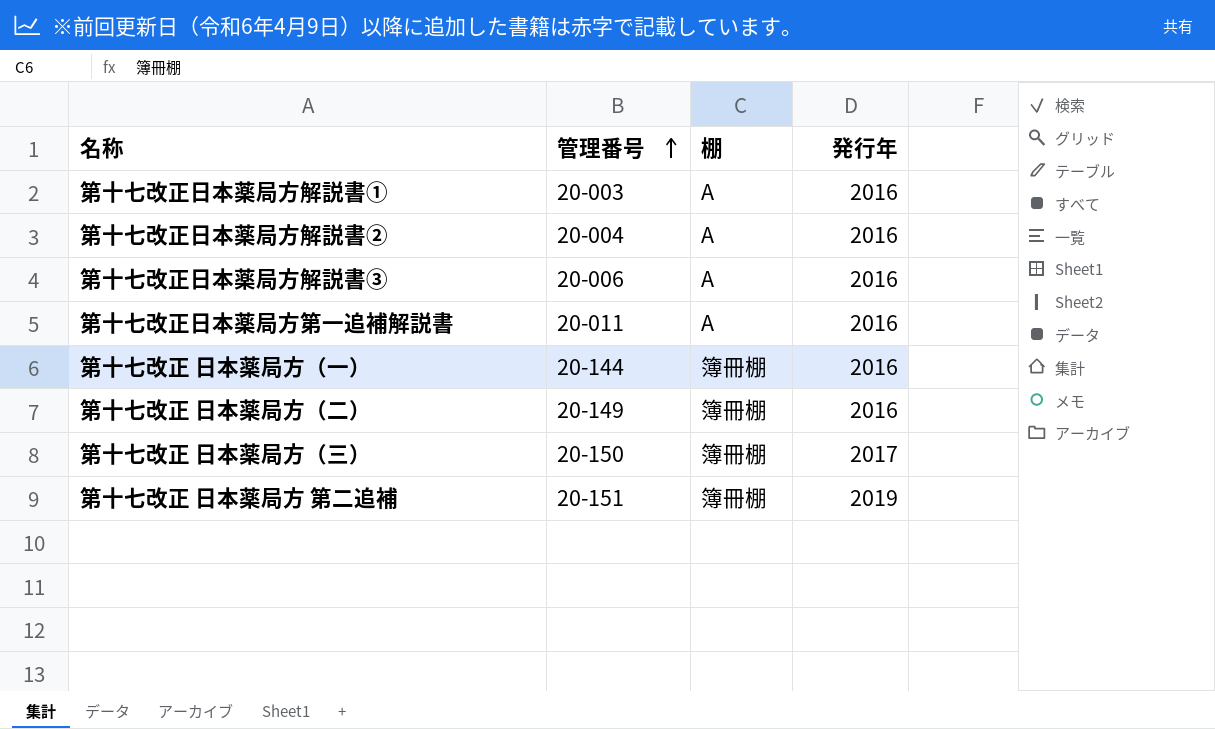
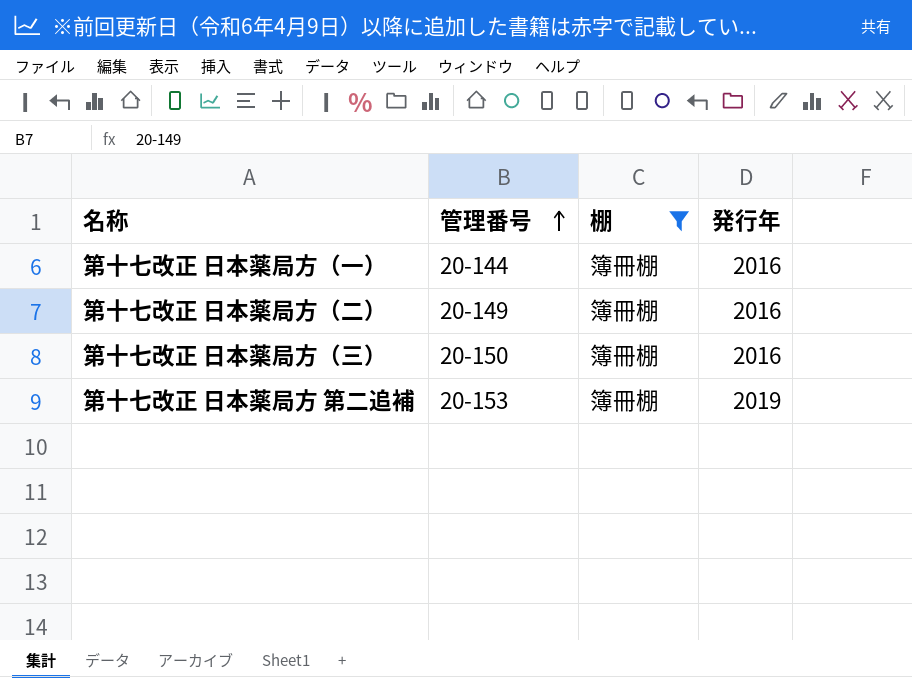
filter: none -> 棚 = 簿冊棚
第十七改正 日本薬局方（三） | 発行年: 2017 -> 2016
第十七改正 日本薬局方 第二追補 | 管理番号: 20-151 -> 20-153

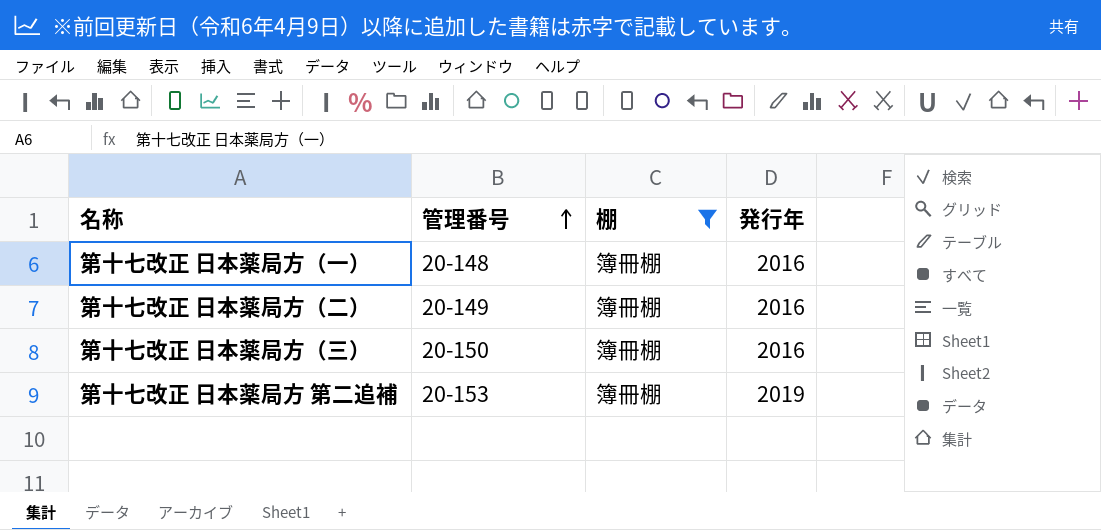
第十七改正 日本薬局方（一） | 管理番号: 20-144 -> 20-148

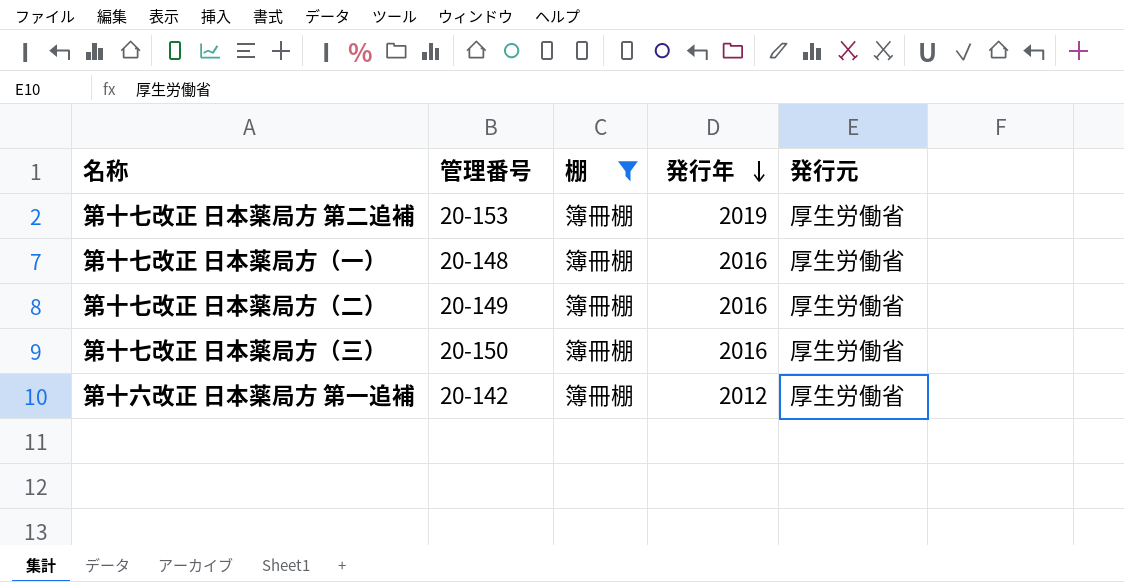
row order: 管理番号 ascending -> 発行年 descending
column 発行元 | position: none -> 5
row 第十六改正 日本薬局方 第一追補: none -> 20-142 | 簿冊棚 | 2012 | 厚生労働省

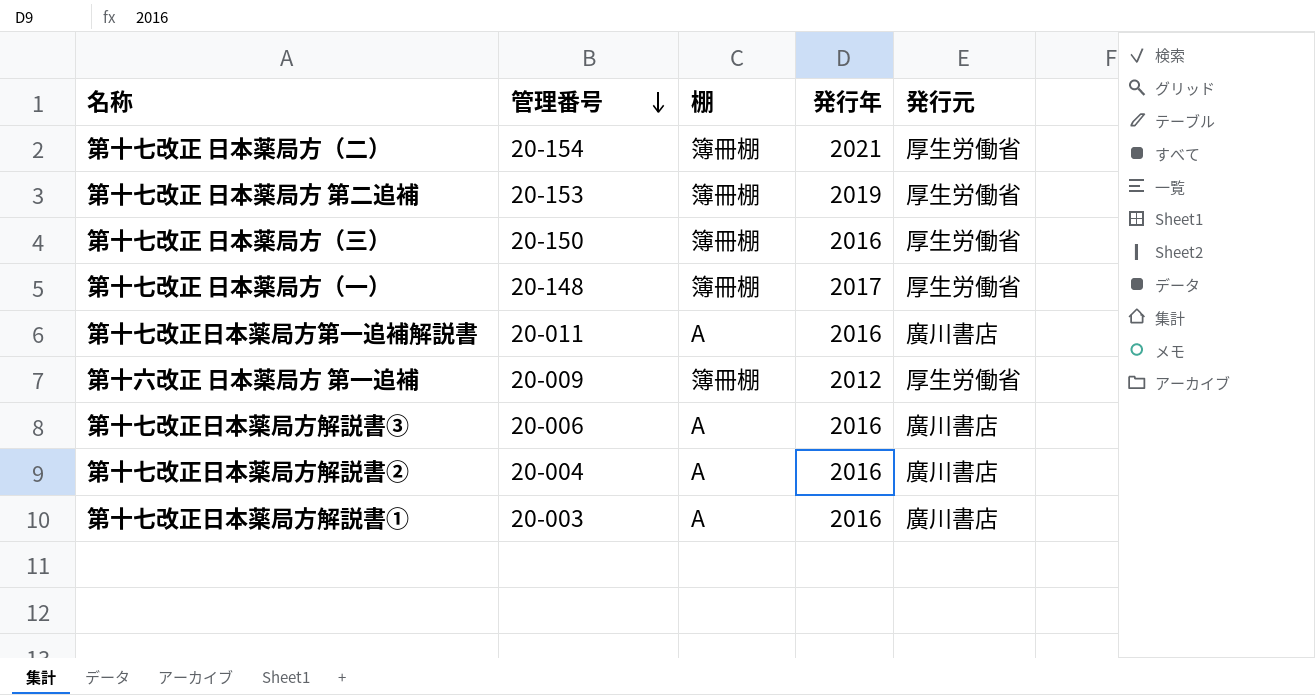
filter: 棚 = 簿冊棚 -> none
row order: 発行年 descending -> 管理番号 descending
第十七改正 日本薬局方（二） | 管理番号: 20-149 -> 20-154
第十七改正 日本薬局方（二） | 発行年: 2016 -> 2021
第十七改正 日本薬局方（一） | 発行年: 2016 -> 2017
第十六改正 日本薬局方 第一追補 | 管理番号: 20-142 -> 20-009

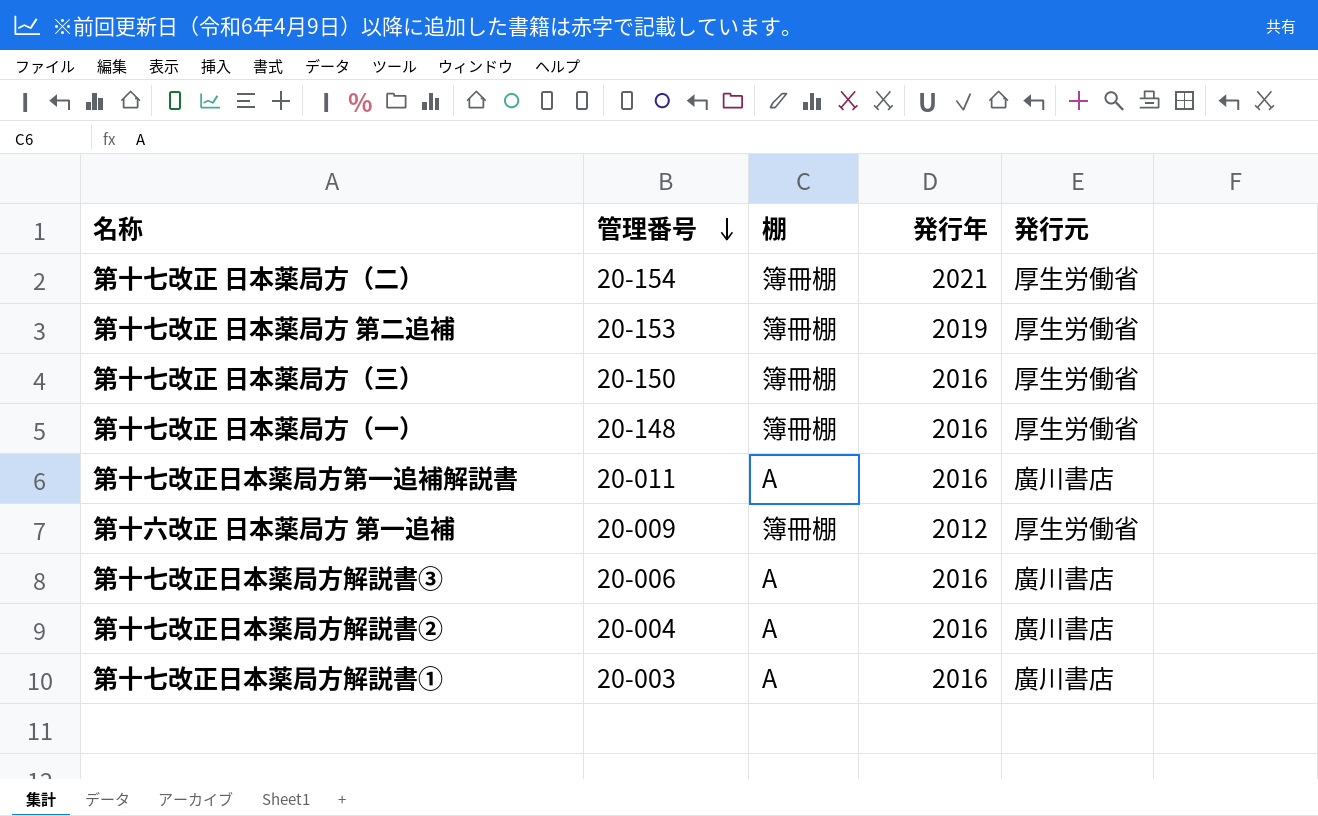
第十七改正 日本薬局方（一） | 発行年: 2017 -> 2016

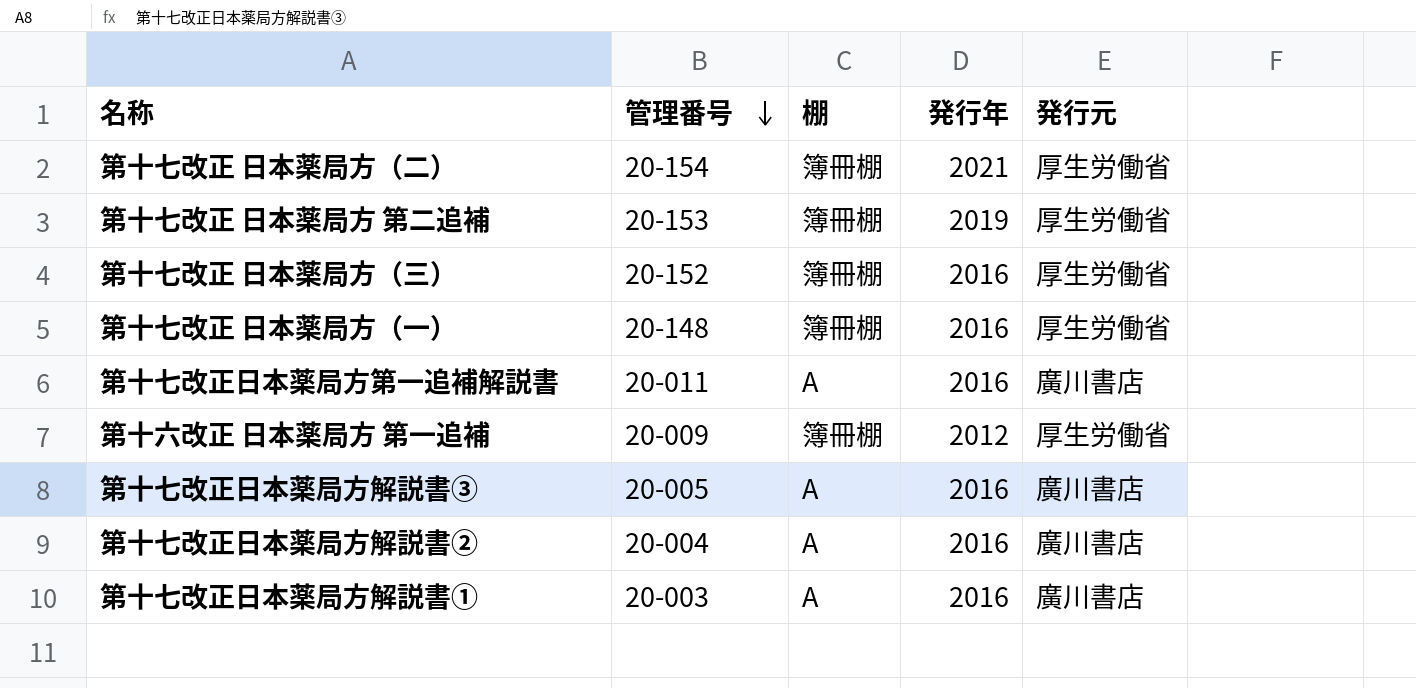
第十七改正 日本薬局方（三） | 管理番号: 20-150 -> 20-152
第十七改正日本薬局方解説書③ | 管理番号: 20-006 -> 20-005

